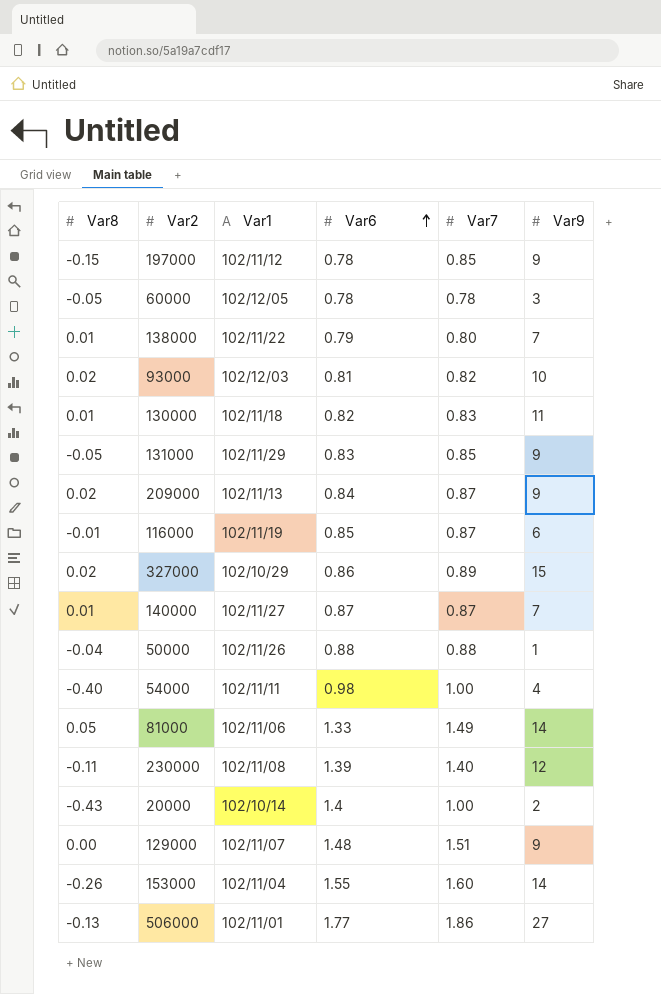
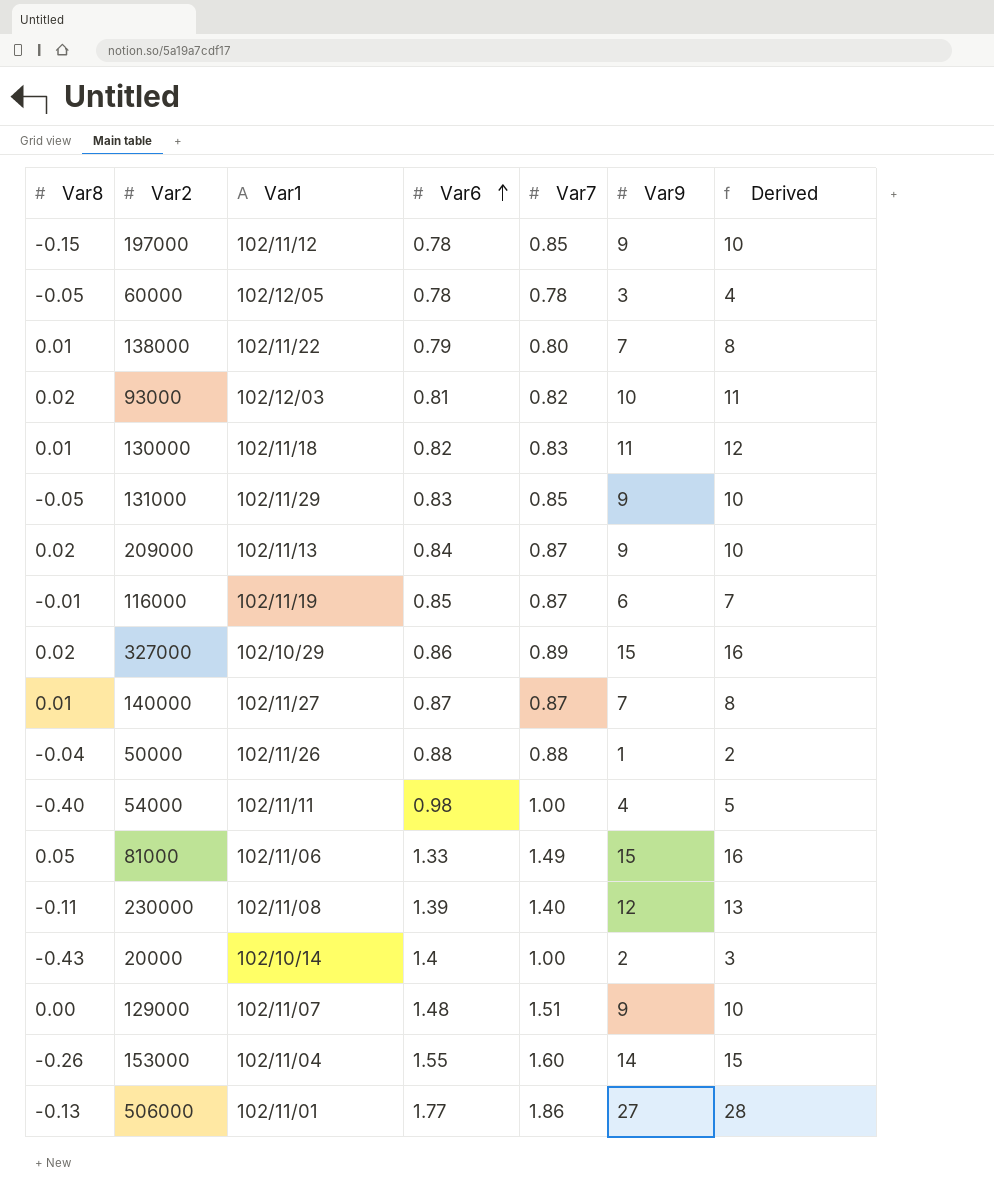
column Derived | formula: none -> [Var9] + 1
81000 | Var9: 14 -> 15

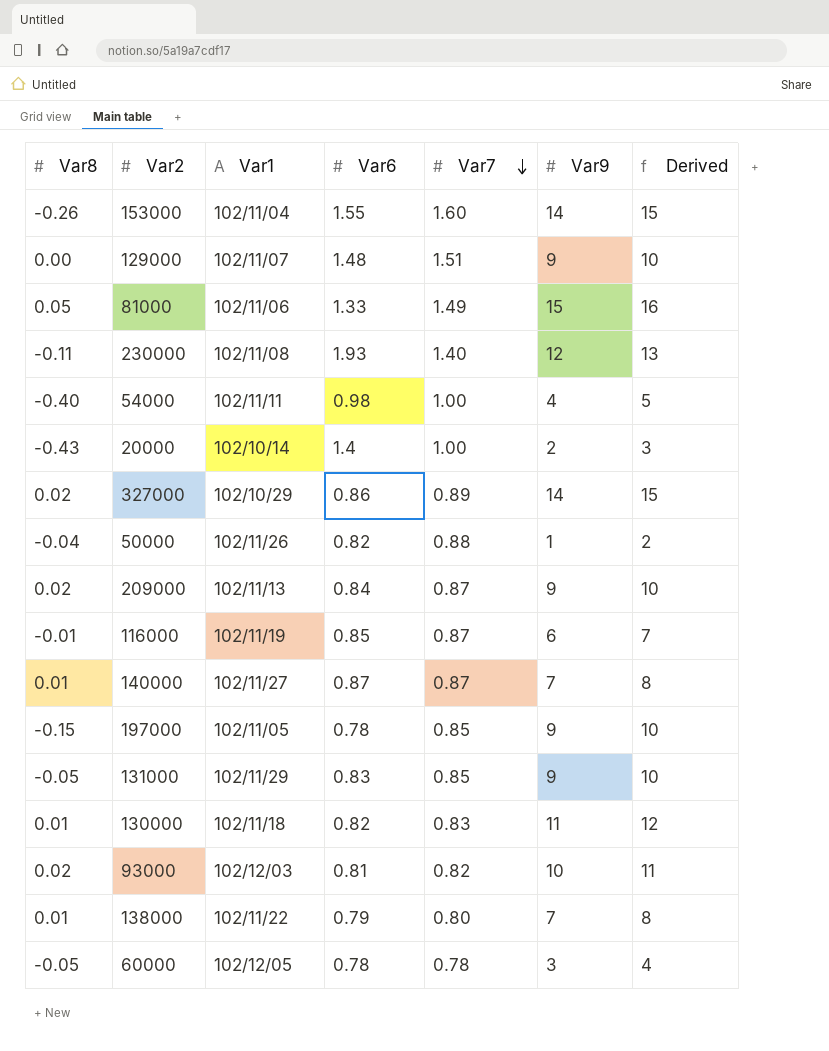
row order: Var6 ascending -> Var7 descending
row 506000: -0.13 | 102/11/01 | 1.77 | 1.86 | 27 | 28 -> none
230000 | Var6: 1.39 -> 1.93
327000 | Var9: 15 -> 14
327000 | Derived: 16 -> 15
50000 | Var6: 0.88 -> 0.82
197000 | Var1: 102/11/12 -> 102/11/05

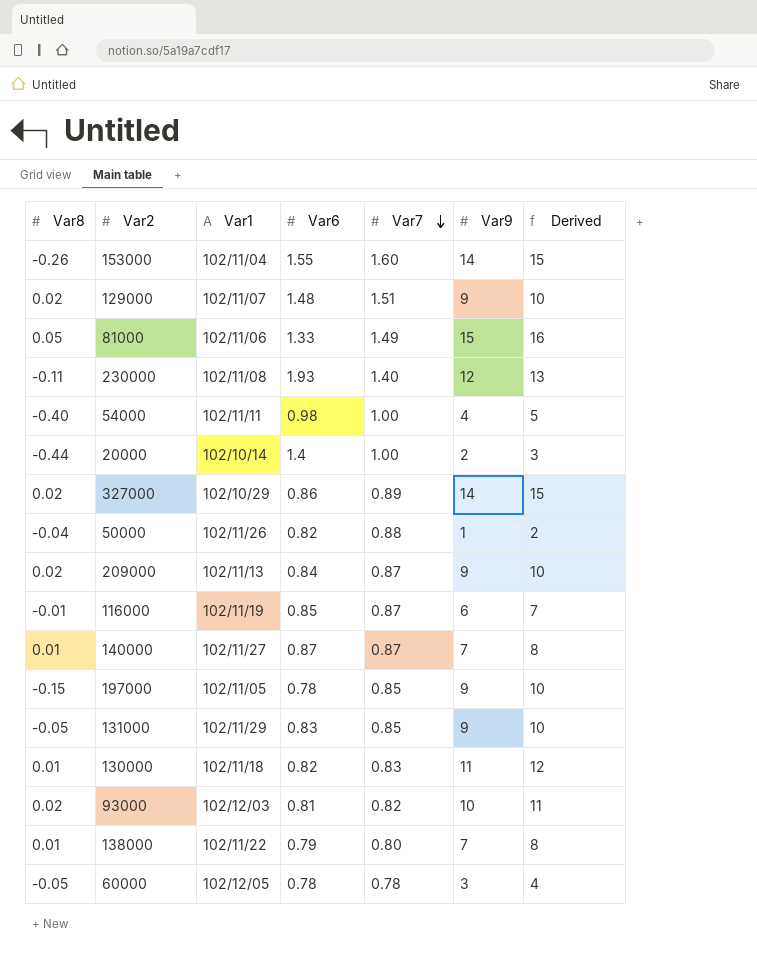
129000 | Var8: 0.00 -> 0.02
20000 | Var8: -0.43 -> -0.44

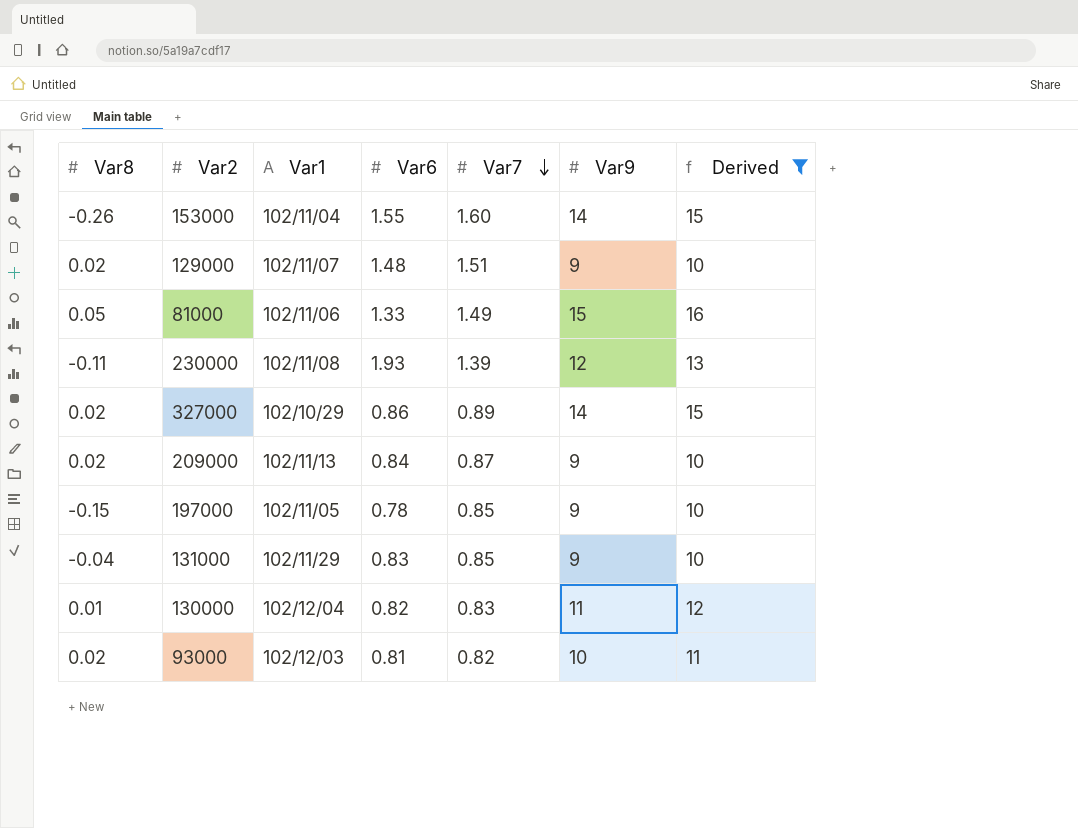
filter: none -> Derived >= 10
230000 | Var7: 1.40 -> 1.39
131000 | Var8: -0.05 -> -0.04
130000 | Var1: 102/11/18 -> 102/12/04

